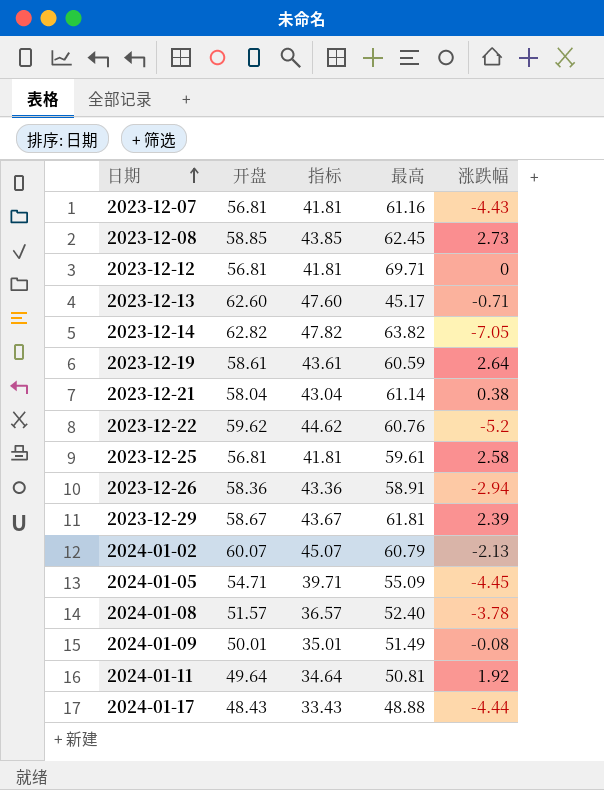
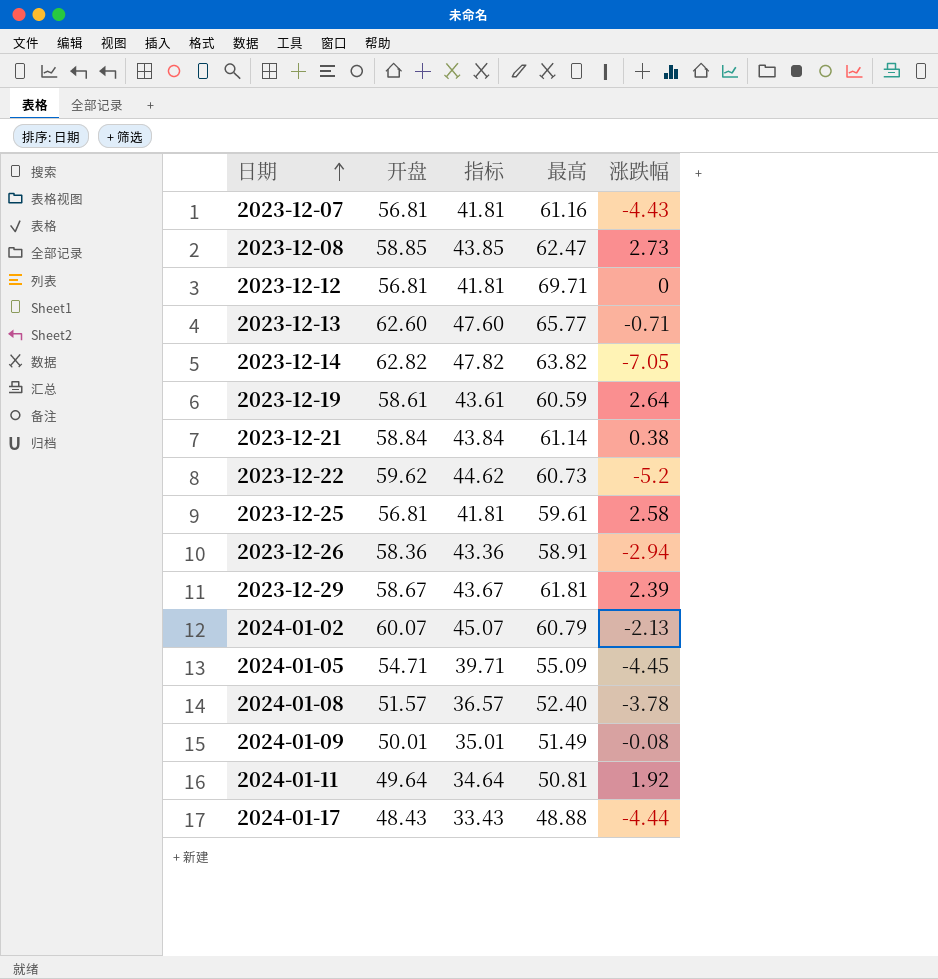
2023-12-08 | 最高: 62.45 -> 62.47
2023-12-13 | 最高: 45.17 -> 65.77
2023-12-21 | 开盘: 58.04 -> 58.84
2023-12-21 | 指标: 43.04 -> 43.84
2023-12-22 | 最高: 60.76 -> 60.73

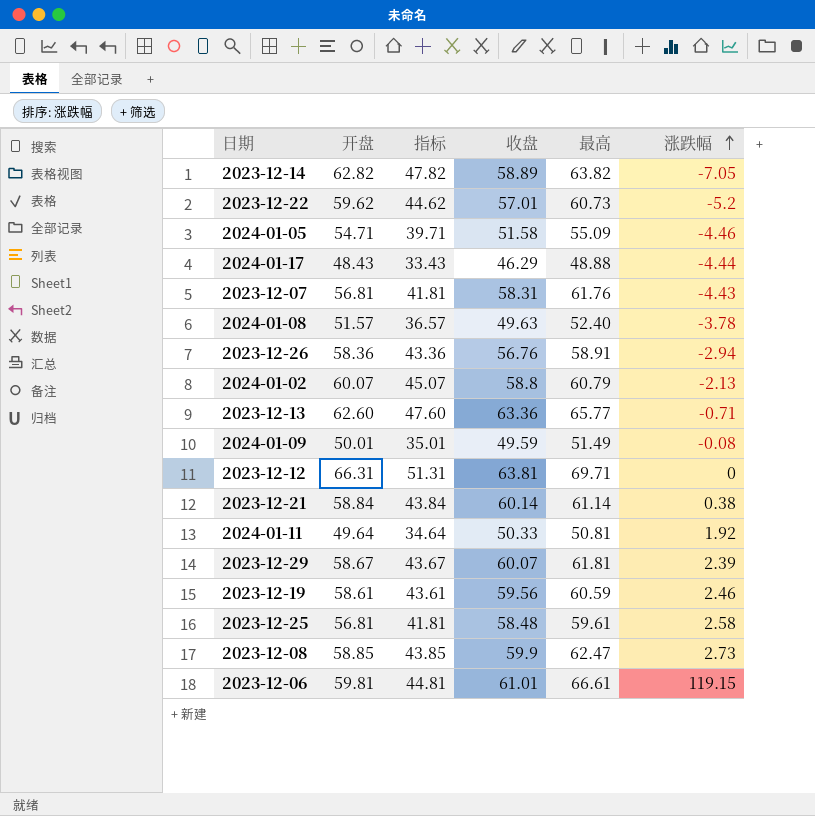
row order: 日期 ascending -> 涨跌幅 ascending
column 收盘 | position: none -> 4
2024-01-05 | 涨跌幅: -4.45 -> -4.46
2023-12-07 | 最高: 61.16 -> 61.76
2023-12-12 | 开盘: 56.81 -> 66.31
2023-12-12 | 指标: 41.81 -> 51.31
2023-12-19 | 涨跌幅: 2.64 -> 2.46
row 2023-12-06: none -> 59.81 | 44.81 | 61.01 | 66.61 | 119.15

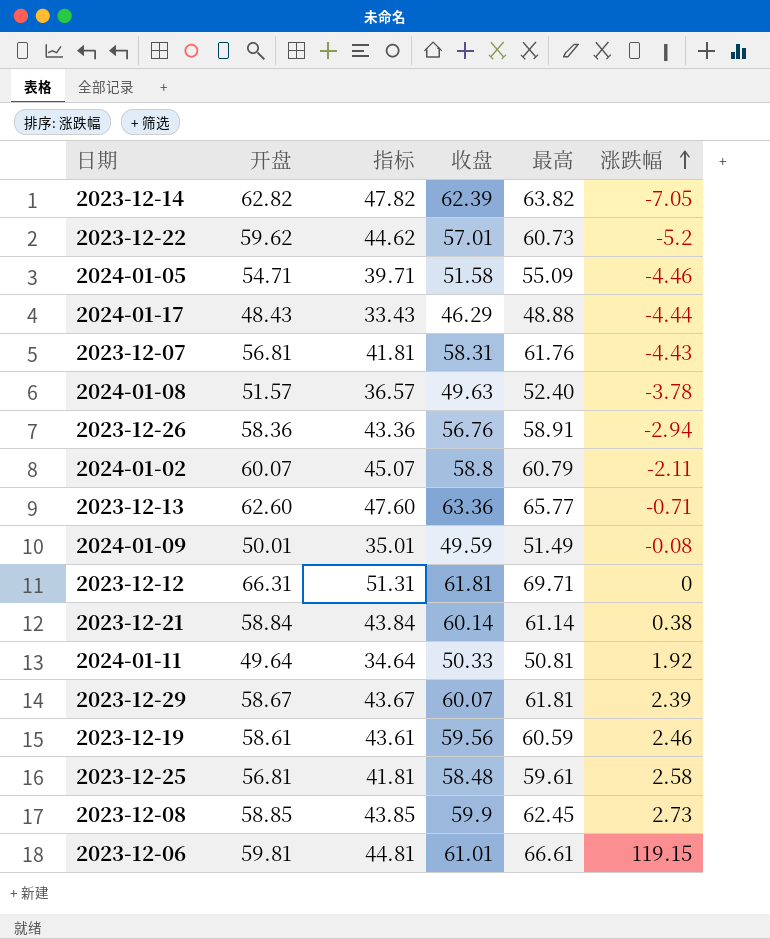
2023-12-14 | 收盘: 58.89 -> 62.39
2024-01-02 | 涨跌幅: -2.13 -> -2.11
2023-12-12 | 收盘: 63.81 -> 61.81
2023-12-08 | 最高: 62.47 -> 62.45

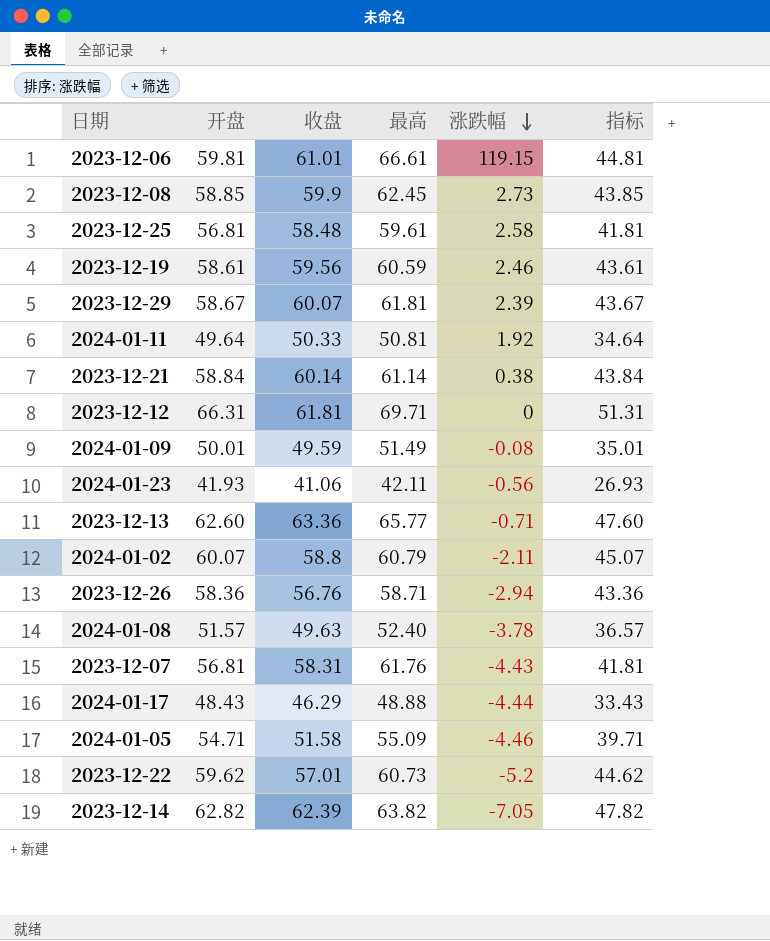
row order: 涨跌幅 ascending -> 涨跌幅 descending
column 指标 | position: 3 -> 6
row 2024-01-23: none -> 41.93 | 41.06 | 42.11 | -0.56 | 26.93
2023-12-26 | 最高: 58.91 -> 58.71

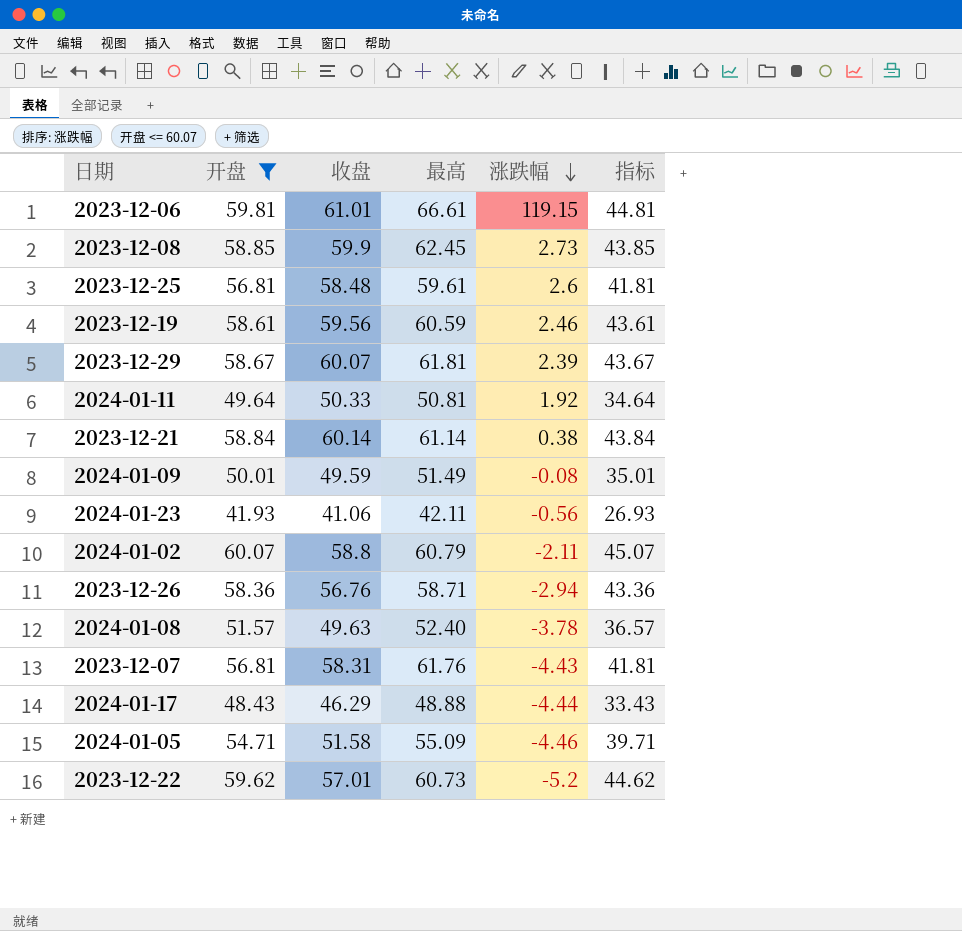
filter: none -> 开盘 <= 60.07
2023-12-25 | 涨跌幅: 2.58 -> 2.6

